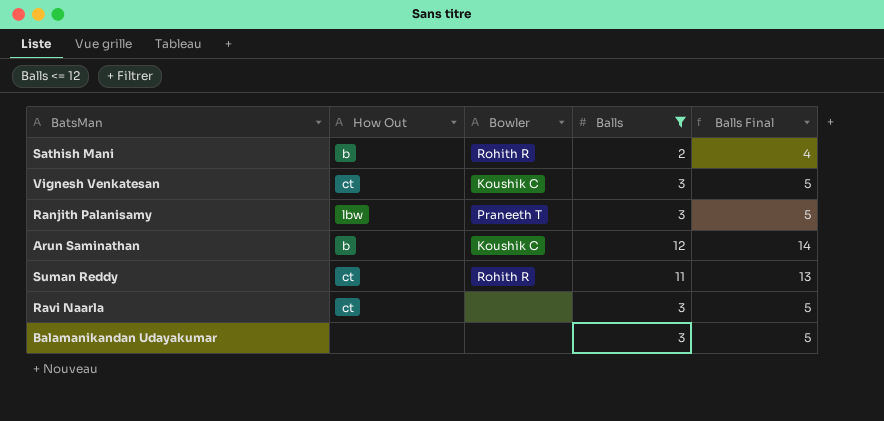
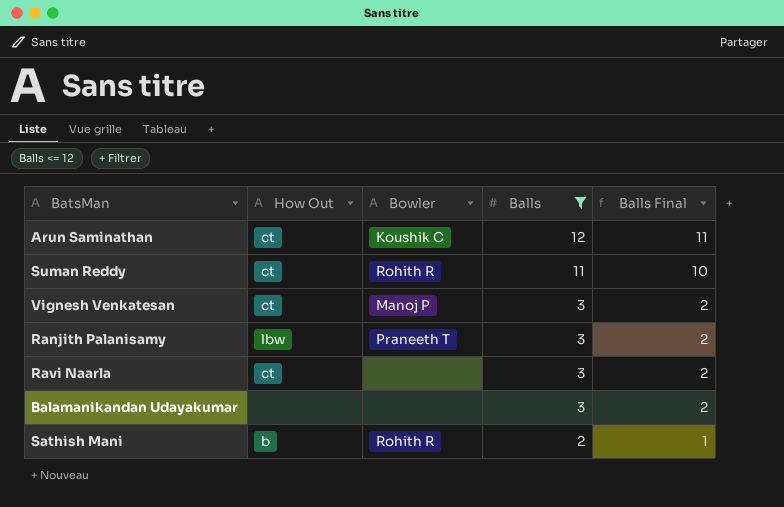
row order: none -> Balls descending
column Balls Final | formula: [Balls] + 2 -> [Balls] - 1
Arun Saminathan | How Out: b -> ct
Vignesh Venkatesan | Bowler: Koushik C -> Manoj P

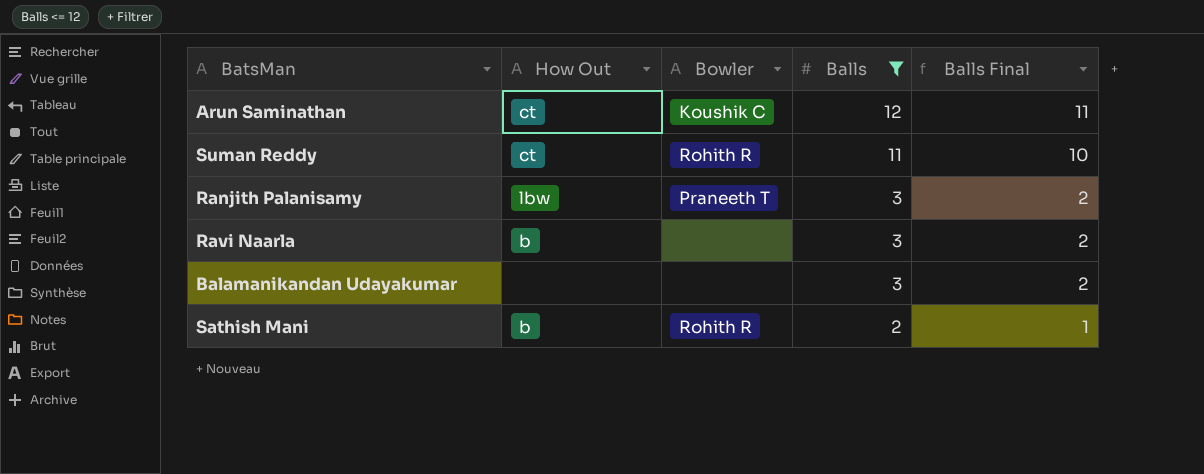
row Vignesh Venkatesan: ct | Manoj P | 3 | 2 -> none
Ravi Naarla | How Out: ct -> b

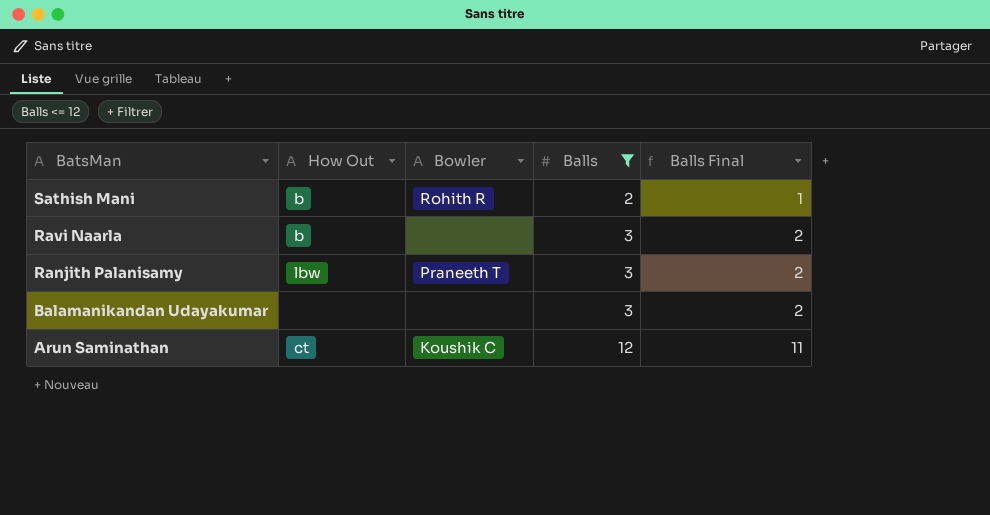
row order: Balls descending -> BatsMan descending
row Suman Reddy: ct | Rohith R | 11 | 10 -> none

